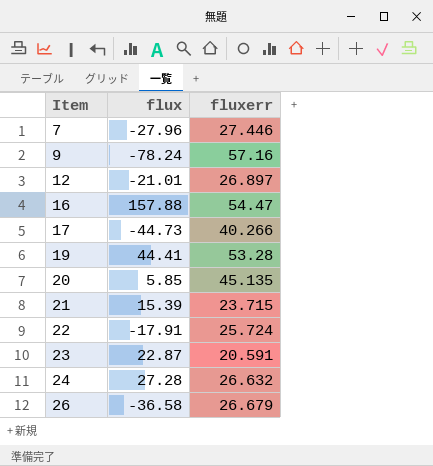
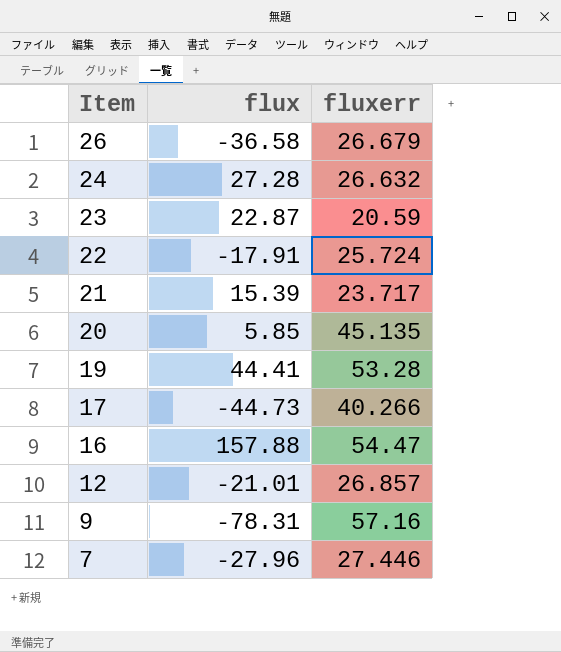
row order: Item ascending -> Item descending
23 | fluxerr: 20.591 -> 20.59
21 | fluxerr: 23.715 -> 23.717
12 | fluxerr: 26.897 -> 26.857
9 | flux: -78.24 -> -78.31

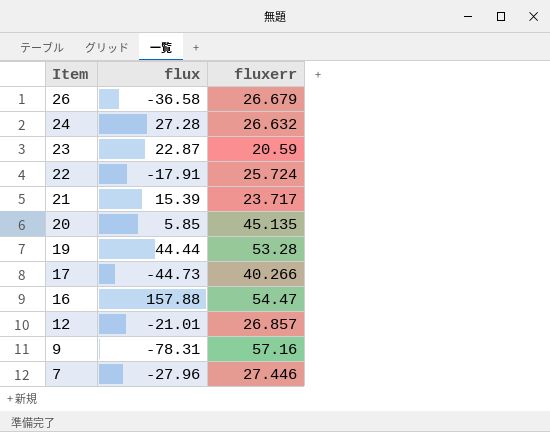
19 | flux: 44.41 -> 44.44

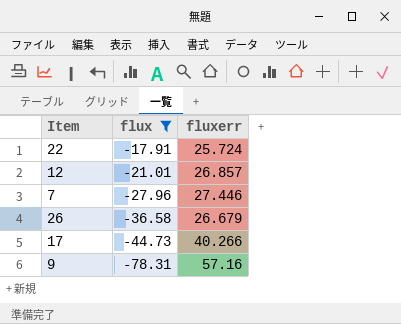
filter: none -> flux <= -17.91
row order: Item descending -> flux descending

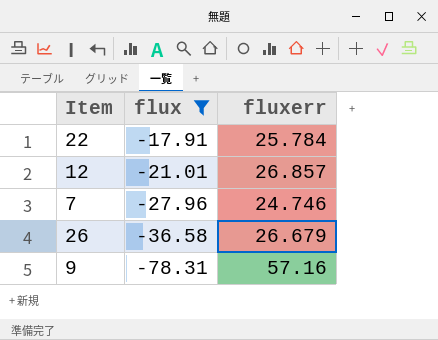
row 17: -44.73 | 40.266 -> none
22 | fluxerr: 25.724 -> 25.784
7 | fluxerr: 27.446 -> 24.746

